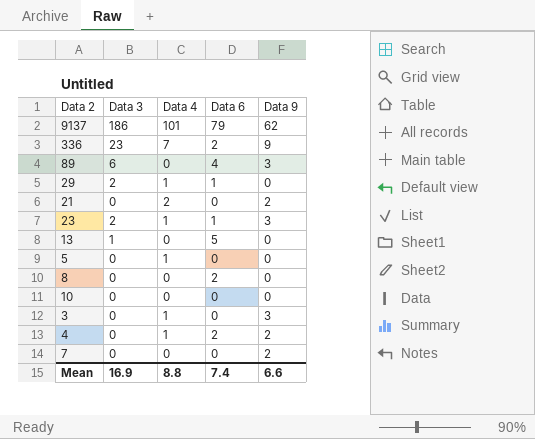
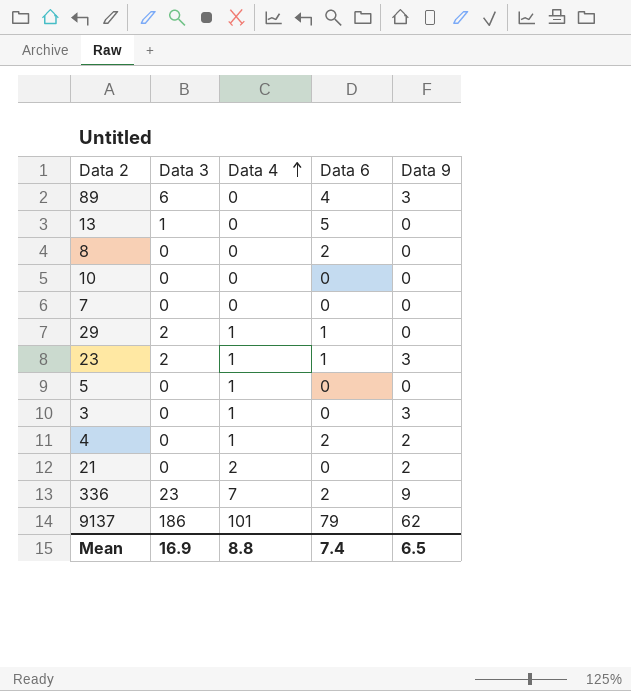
row order: none -> Data 4 ascending
7 | Data 9: 2 -> 0
Mean | Data 9: 6.6 -> 6.5

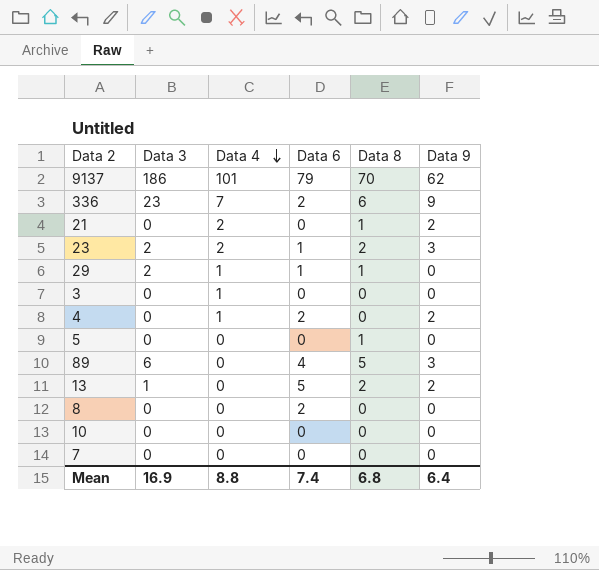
row order: Data 4 ascending -> Data 4 descending
column Data 8 | position: none -> 5
23 | Data 4: 1 -> 2
3 | Data 9: 3 -> 0
5 | Data 4: 1 -> 0
13 | Data 9: 0 -> 2
Mean | Data 9: 6.5 -> 6.4

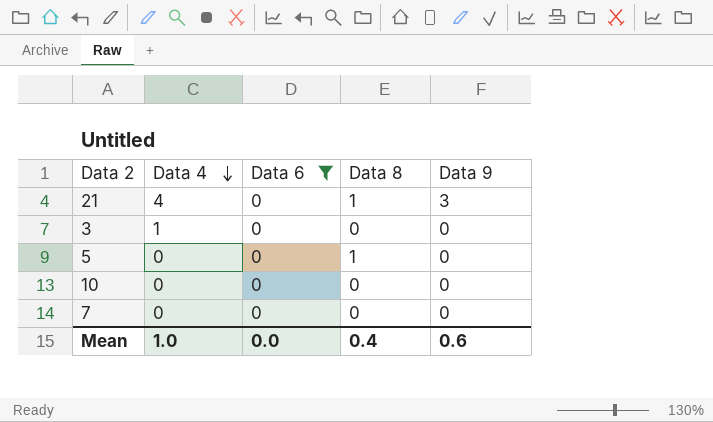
filter: none -> Data 6 = 0
column Data 3 | position: 2 -> none
21 | Data 4: 2 -> 4
21 | Data 9: 2 -> 3
Mean | Data 4: 8.8 -> 1.0
Mean | Data 6: 7.4 -> 0.0
Mean | Data 8: 6.8 -> 0.4
Mean | Data 9: 6.4 -> 0.6

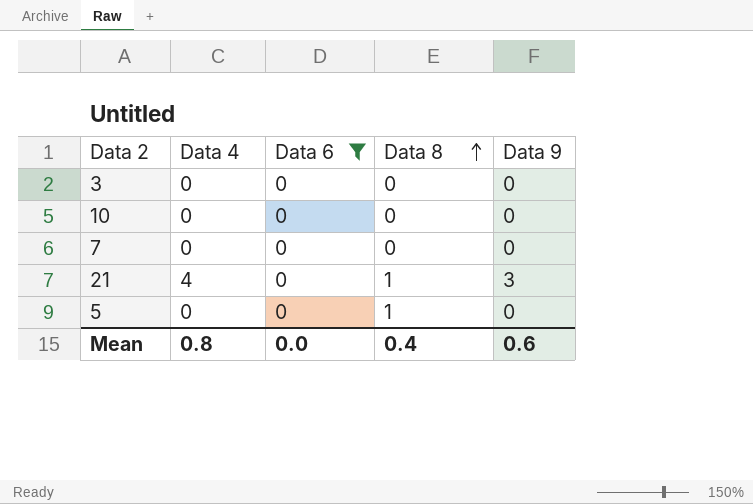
row order: Data 4 descending -> Data 8 ascending
3 | Data 4: 1 -> 0
Mean | Data 4: 1.0 -> 0.8

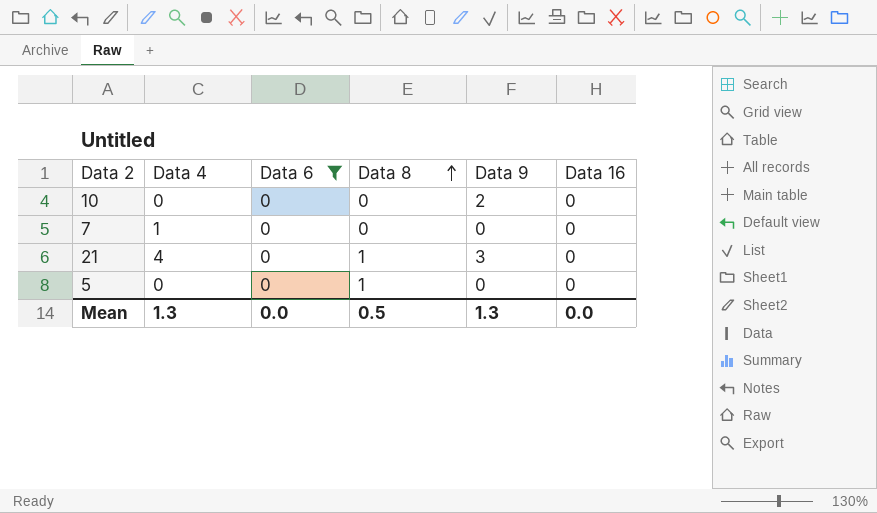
column Data 16 | position: none -> 6
row 3: 0 | 0 | 0 | 0 -> none
10 | Data 9: 0 -> 2
7 | Data 4: 0 -> 1
Mean | Data 4: 0.8 -> 1.3
Mean | Data 8: 0.4 -> 0.5
Mean | Data 9: 0.6 -> 1.3

